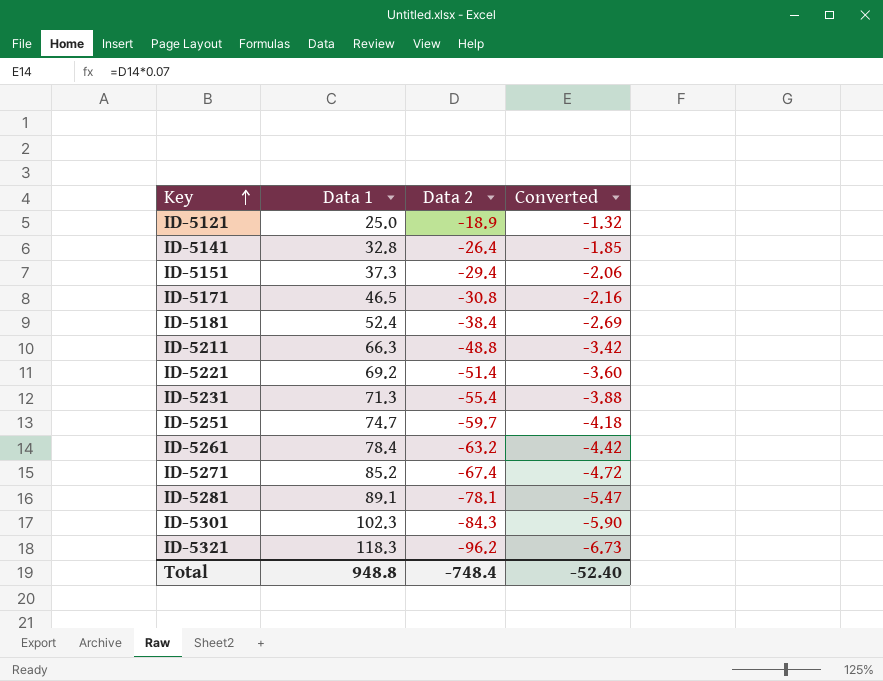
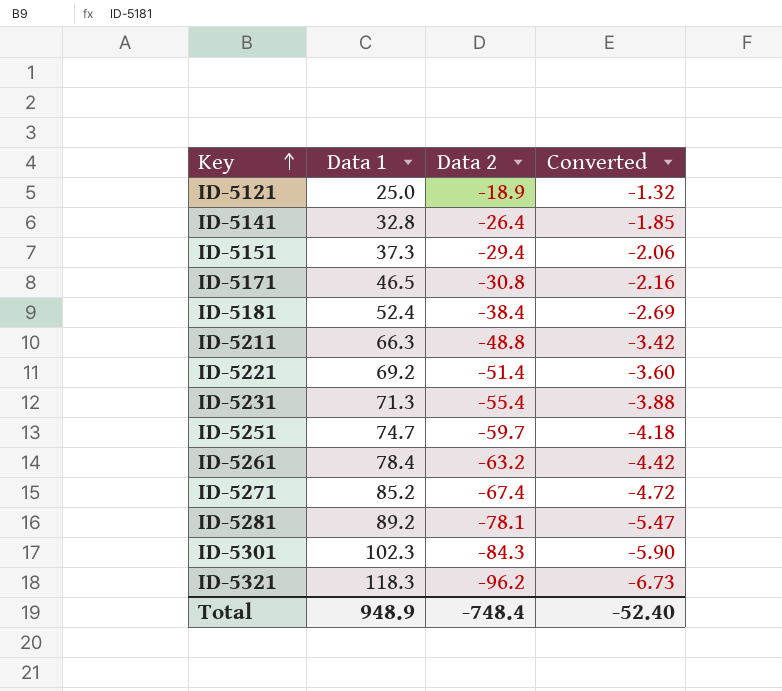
ID-5281 | Data 1: 89.1 -> 89.2
Total | Data 1: 948.8 -> 948.9

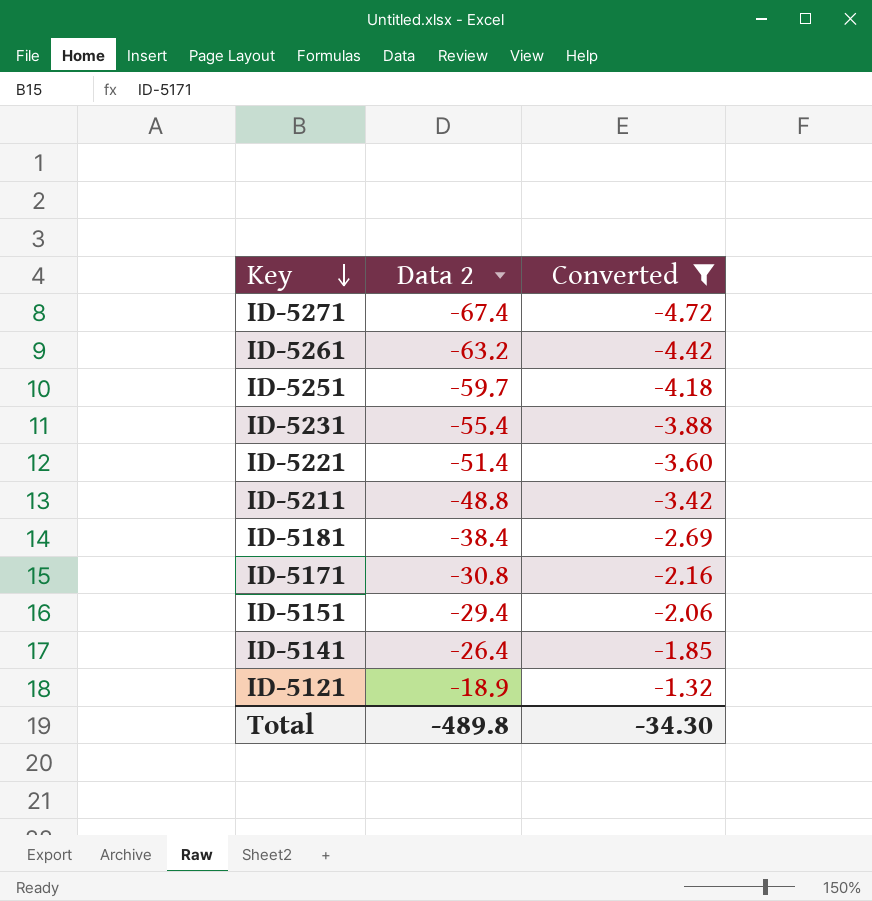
filter: none -> Converted >= -4.72
row order: Key ascending -> Key descending
column Data 1 | position: 2 -> none
Total | Data 2: -748.4 -> -489.8
Total | Converted: -52.40 -> -34.30

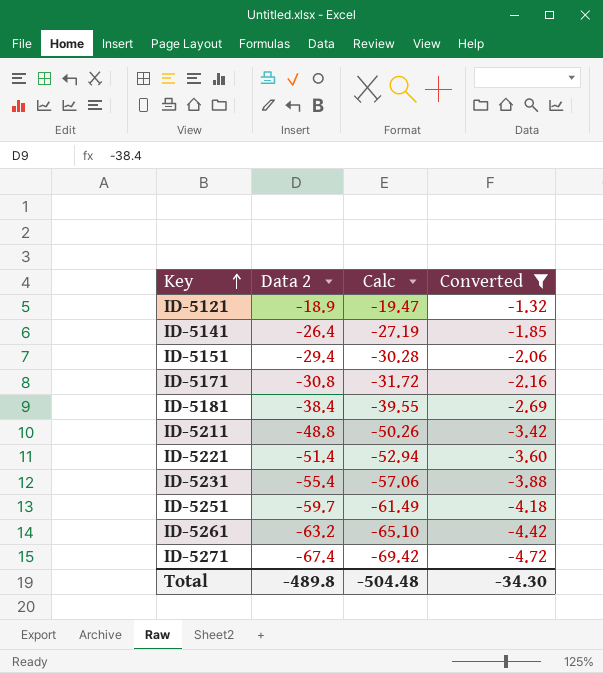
row order: Key descending -> Key ascending
column Calc | formula: none -> [Data 2] * 1.03

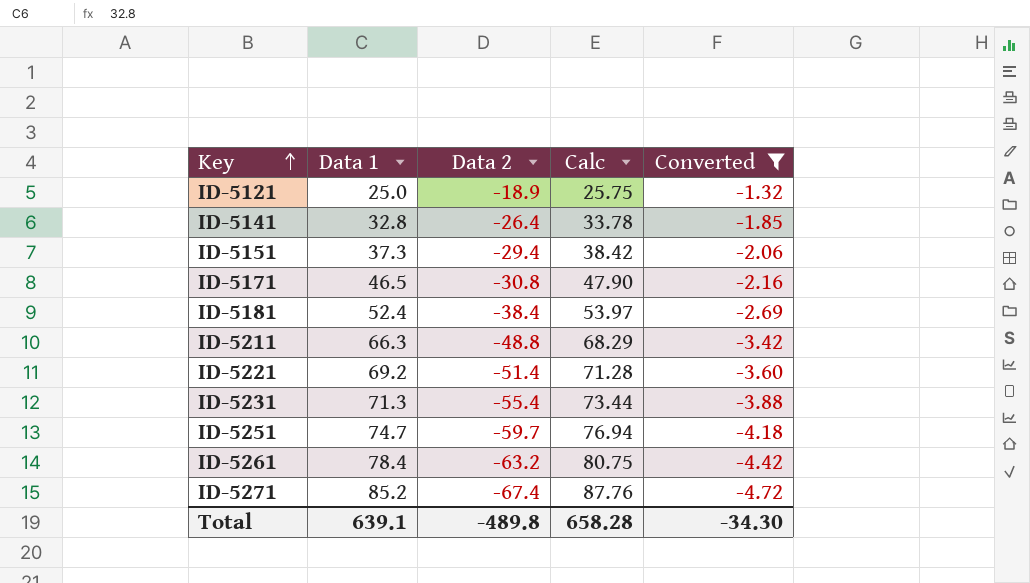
column Data 1 | position: none -> 2
column Calc | formula: [Data 2] * 1.03 -> [Data 1] * 1.03
Total | Calc: -504.48 -> 658.28

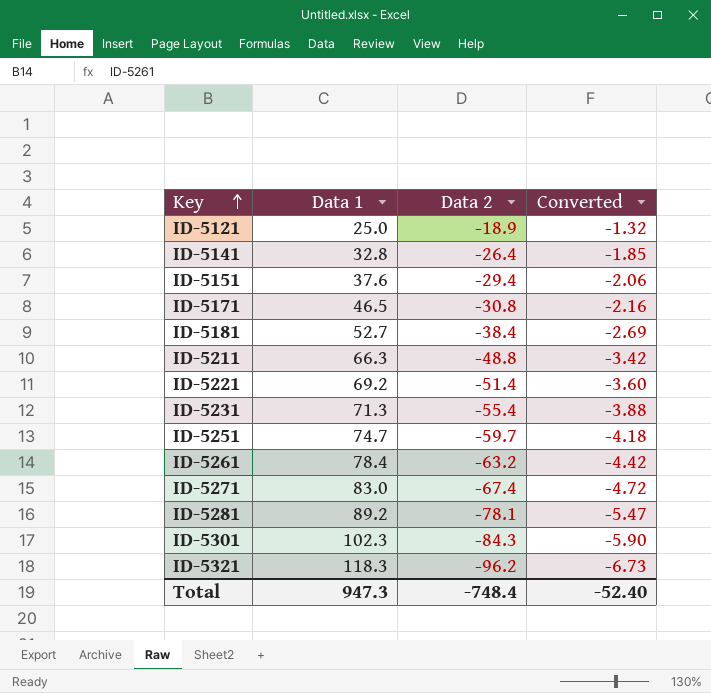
filter: Converted >= -4.72 -> none
column Calc | formula: [Data 1] * 1.03 -> none
ID-5151 | Data 1: 37.3 -> 37.6
ID-5181 | Data 1: 52.4 -> 52.7
ID-5271 | Data 1: 85.2 -> 83.0
Total | Data 1: 639.1 -> 947.3
Total | Data 2: -489.8 -> -748.4
Total | Converted: -34.30 -> -52.40

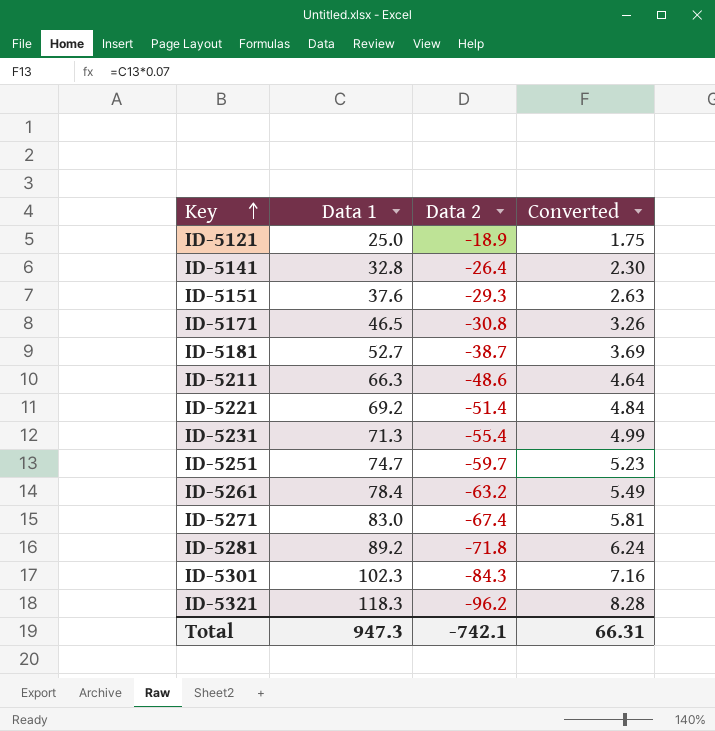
column Converted | formula: [Data 2] * 0.07 -> [Data 1] * 0.07
ID-5151 | Data 2: -29.4 -> -29.3
ID-5181 | Data 2: -38.4 -> -38.7
ID-5211 | Data 2: -48.8 -> -48.6
ID-5281 | Data 2: -78.1 -> -71.8
Total | Data 2: -748.4 -> -742.1
Total | Converted: -52.40 -> 66.31

